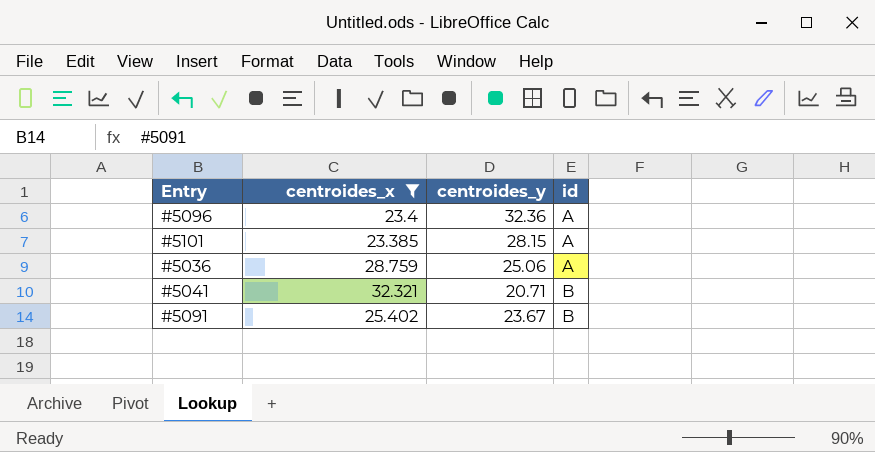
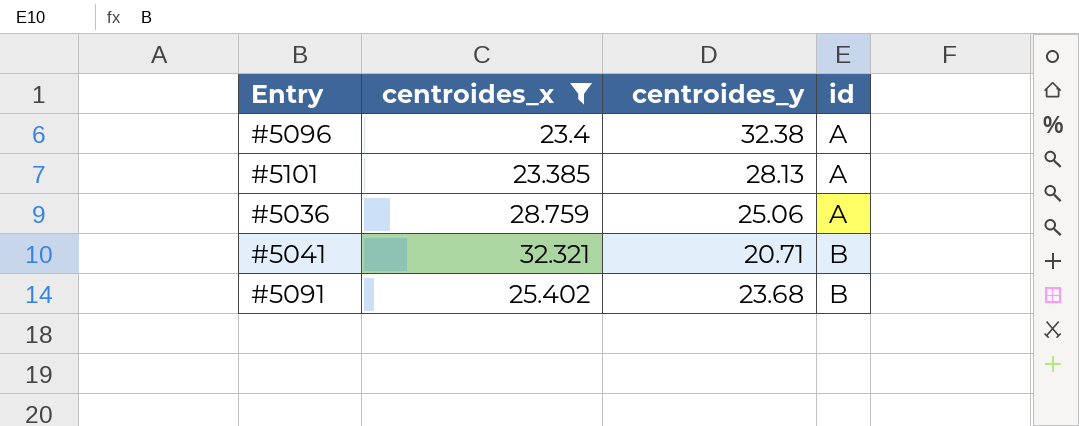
#5096 | centroides_y: 32.36 -> 32.38
#5101 | centroides_y: 28.15 -> 28.13
#5091 | centroides_y: 23.67 -> 23.68

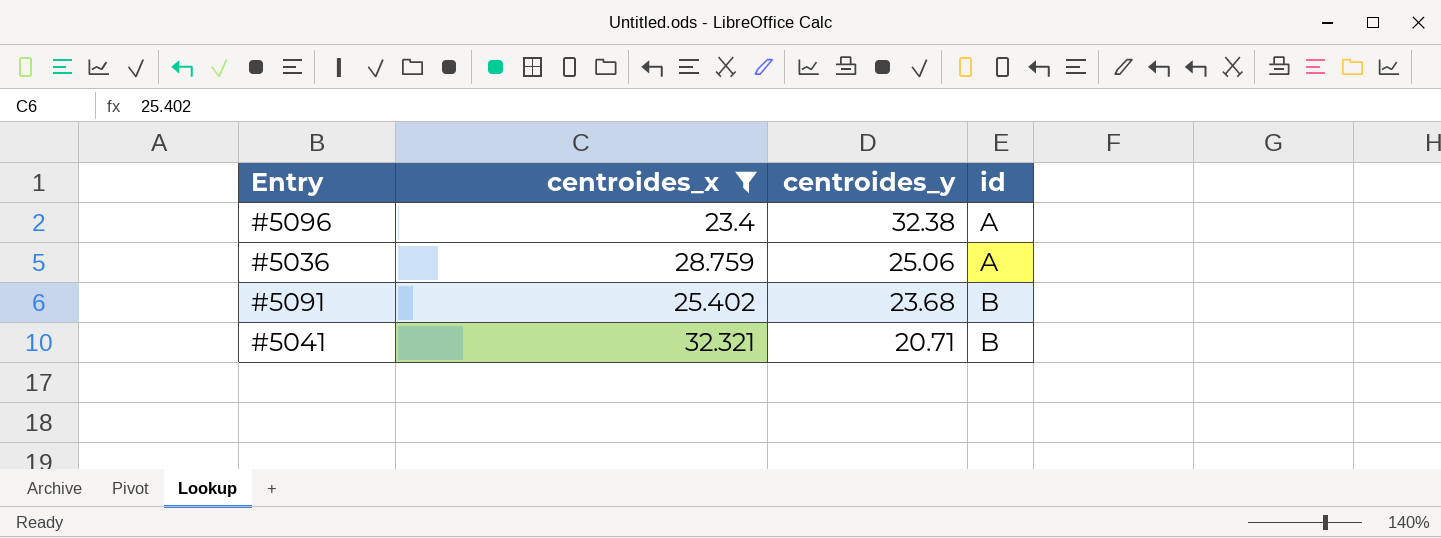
row order: id ascending -> centroides_y descending
row #5101: 23.385 | 28.13 | A -> none

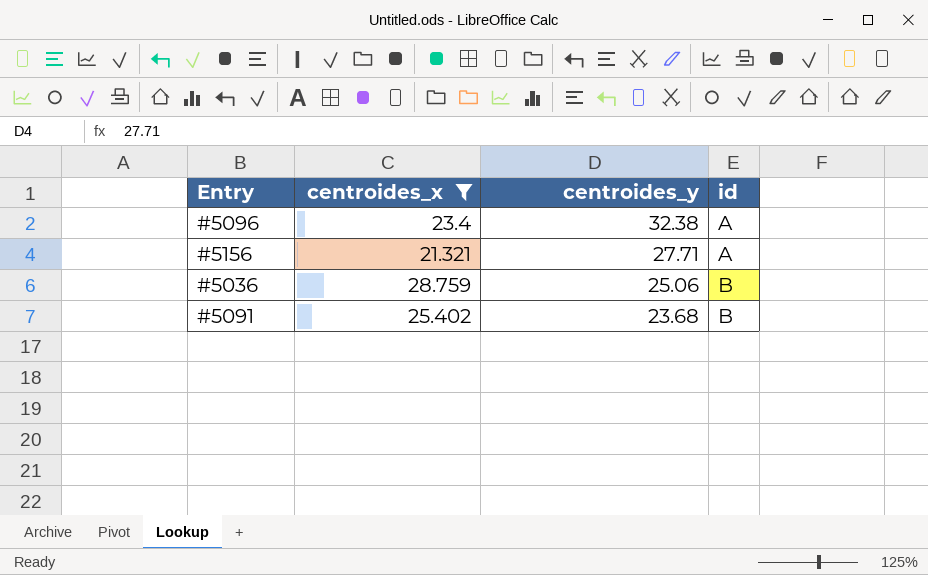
row #5041: 32.321 | 20.71 | B -> none
row #5156: none -> 21.321 | 27.71 | A
#5036 | id: A -> B

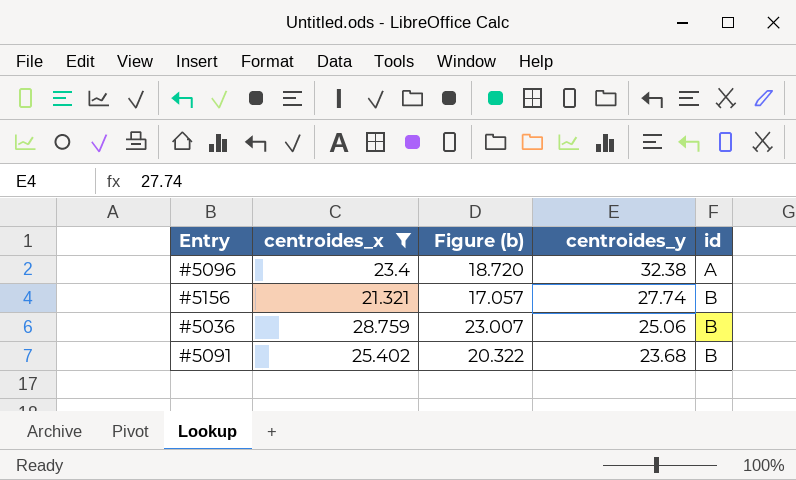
column Figure (b) | formula: none -> [centroides_x] * 0.8
#5156 | centroides_y: 27.71 -> 27.74
#5156 | id: A -> B

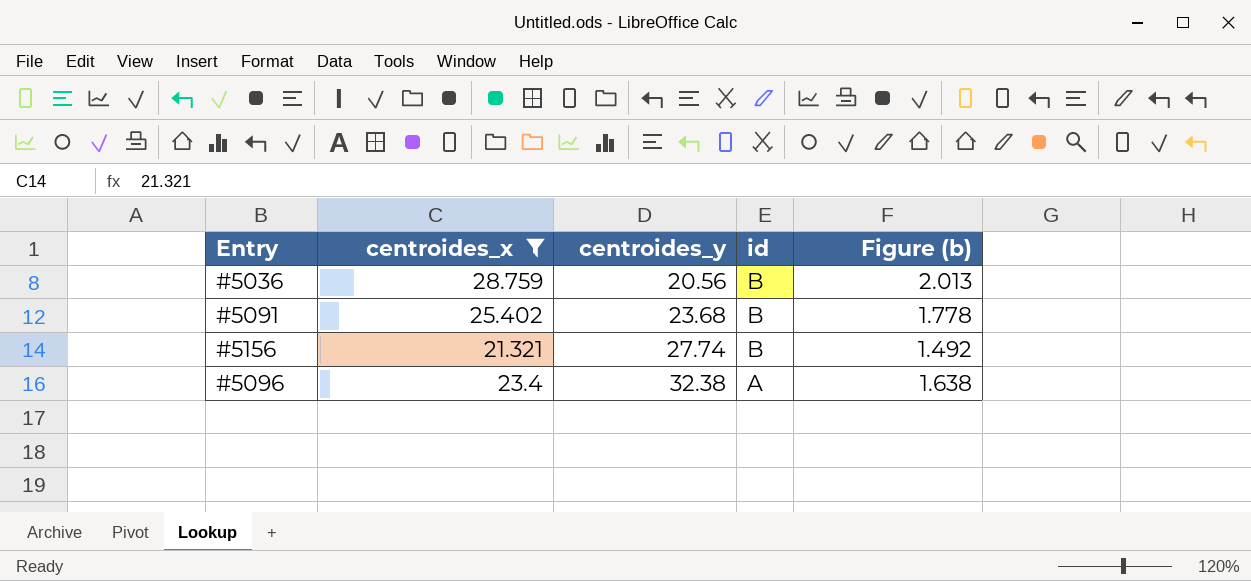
row order: centroides_y descending -> centroides_y ascending
column Figure (b) | formula: [centroides_x] * 0.8 -> [centroides_x] * 0.07
column Figure (b) | position: 3 -> 5
#5036 | centroides_y: 25.06 -> 20.56

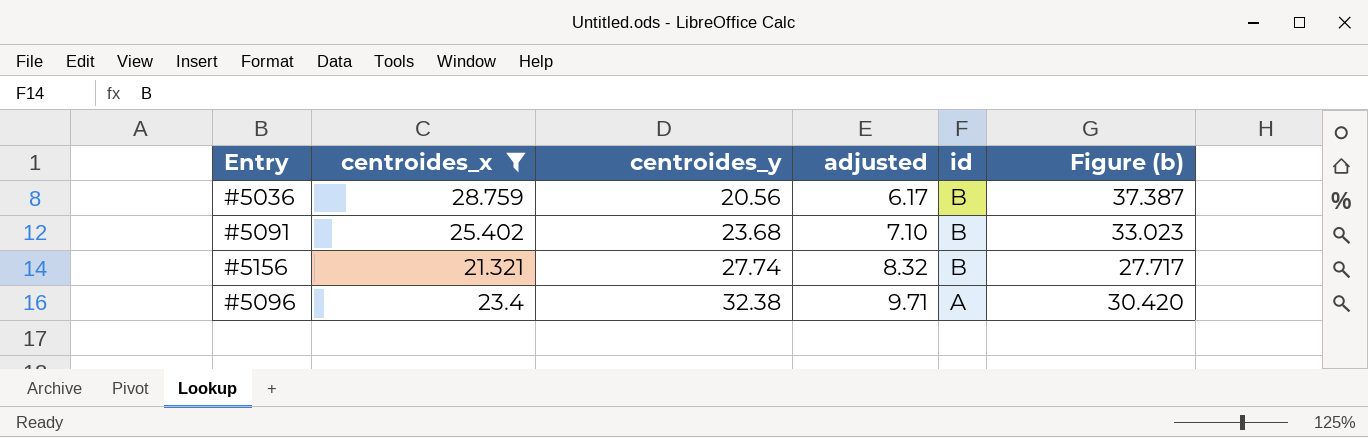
column adjusted | formula: none -> [centroides_y] * 0.3
column Figure (b) | formula: [centroides_x] * 0.07 -> [centroides_x] * 1.3

